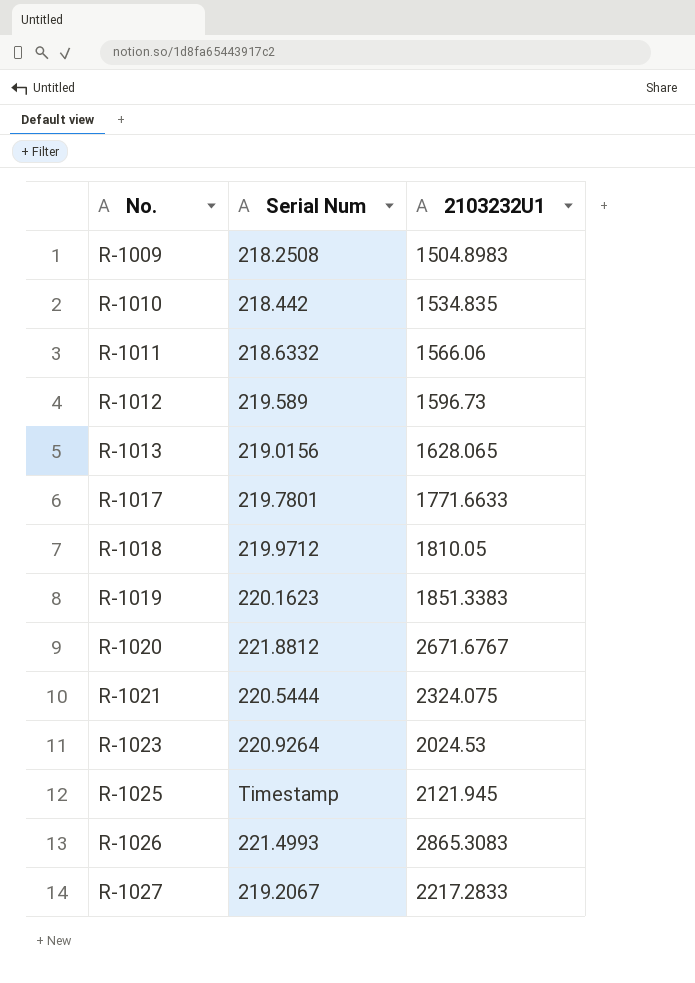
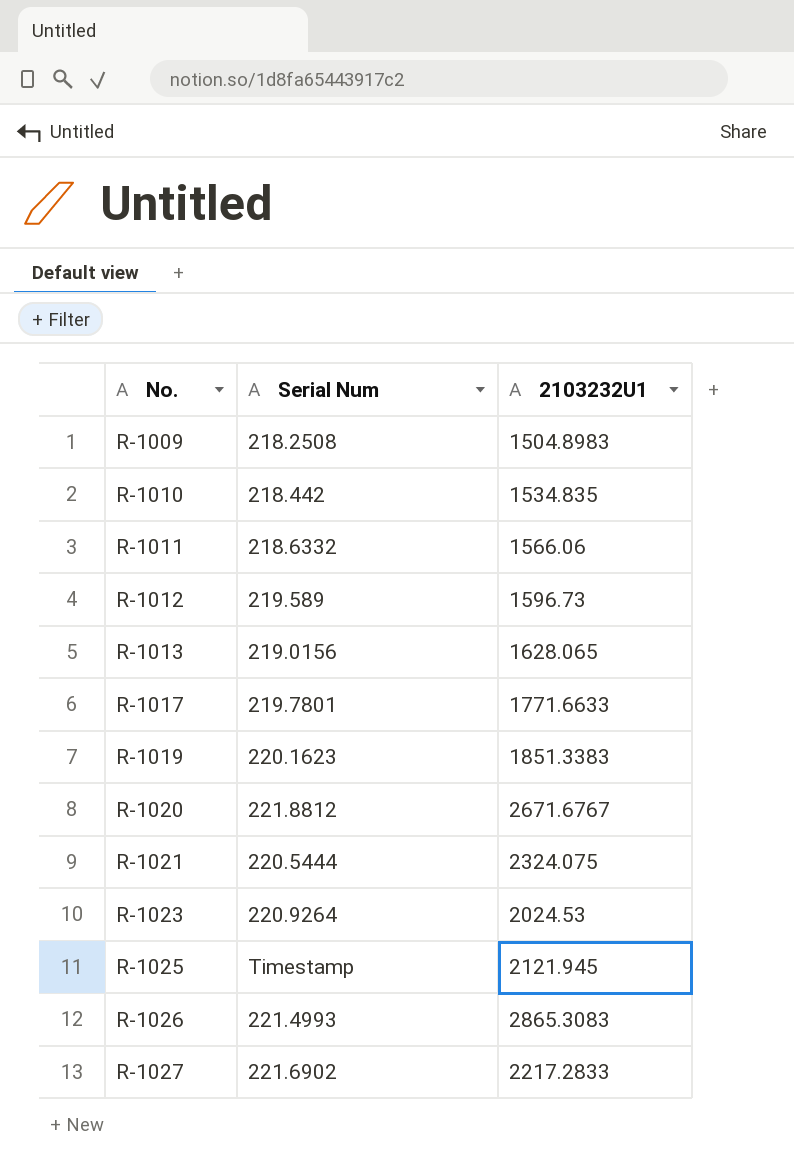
row R-1018: 219.9712 | 1810.05 -> none
R-1027 | Serial Num: 219.2067 -> 221.6902

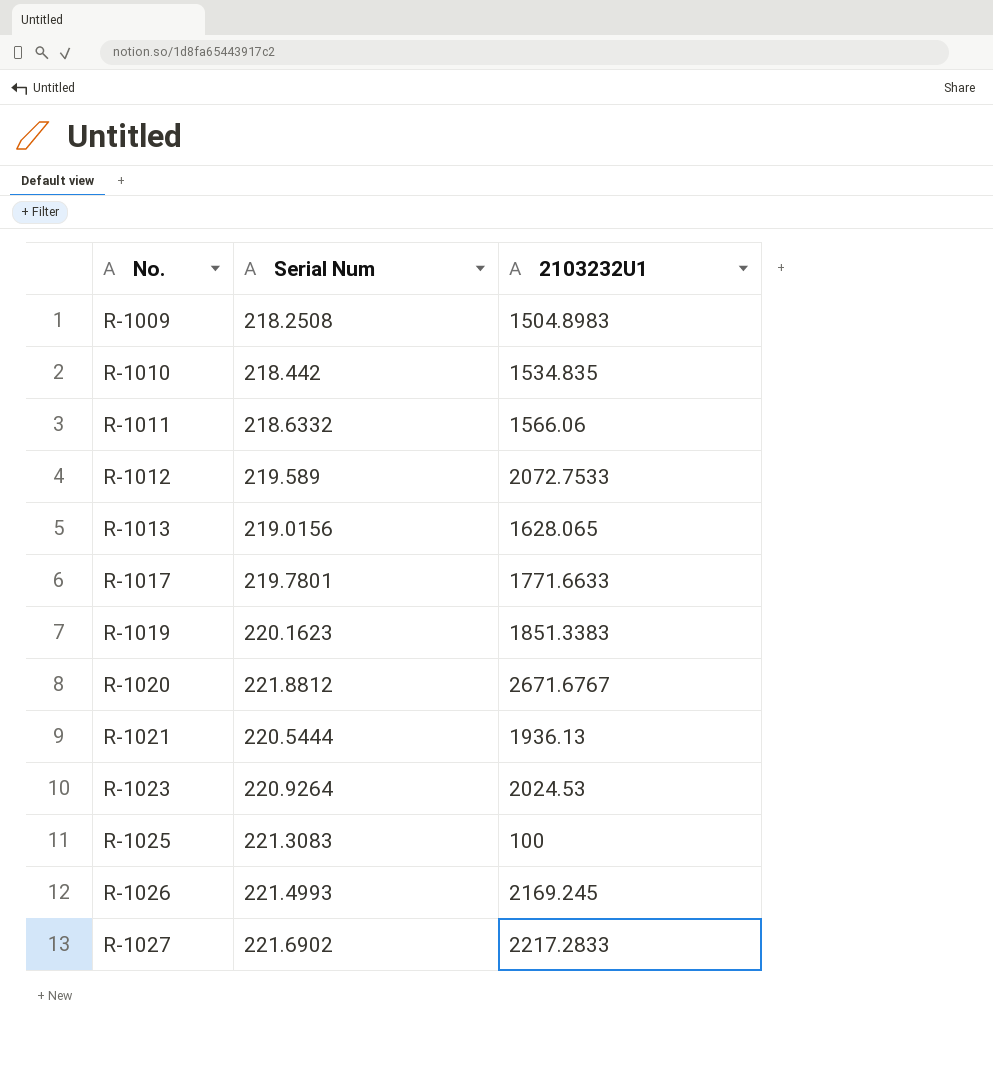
R-1012 | 2103232U1: 1596.73 -> 2072.7533
R-1021 | 2103232U1: 2324.075 -> 1936.13
R-1025 | Serial Num: Timestamp -> 221.3083
R-1025 | 2103232U1: 2121.945 -> 100
R-1026 | 2103232U1: 2865.3083 -> 2169.245

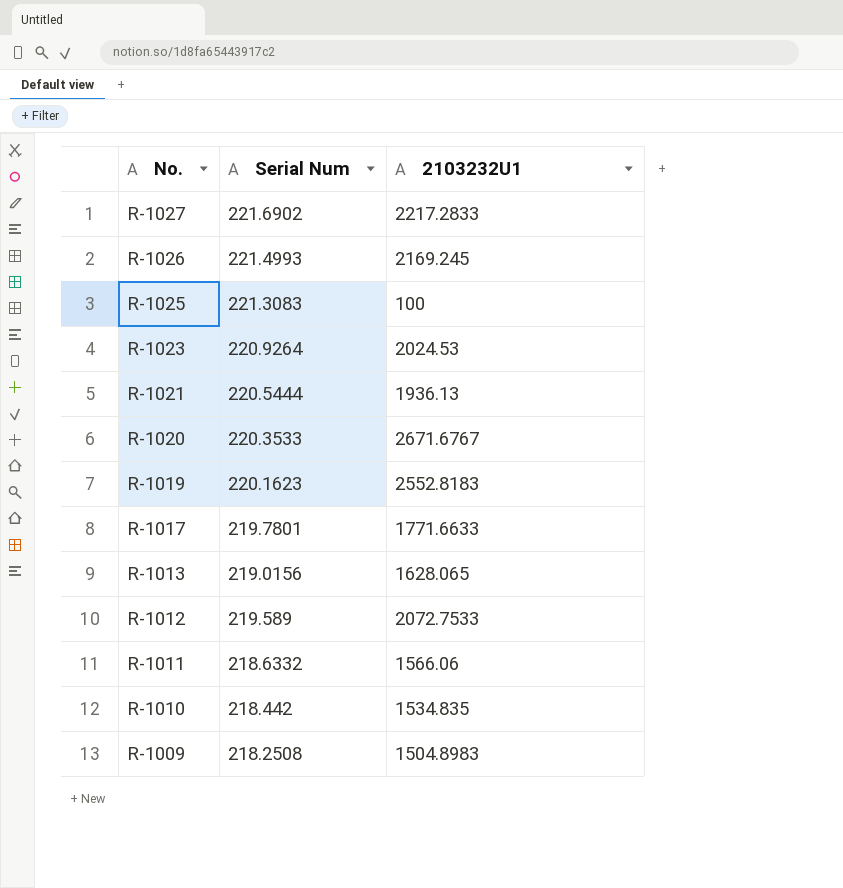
row order: No. ascending -> No. descending
R-1020 | Serial Num: 221.8812 -> 220.3533
R-1019 | 2103232U1: 1851.3383 -> 2552.8183

